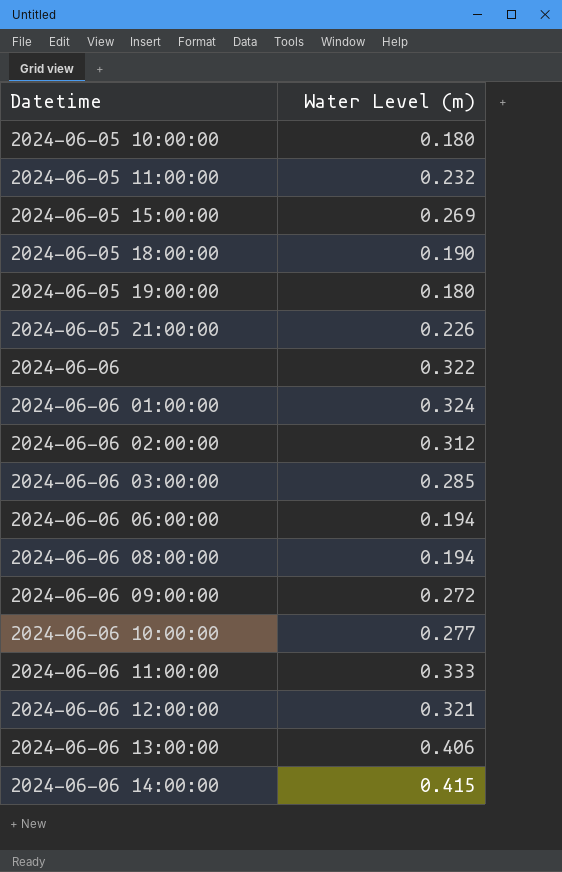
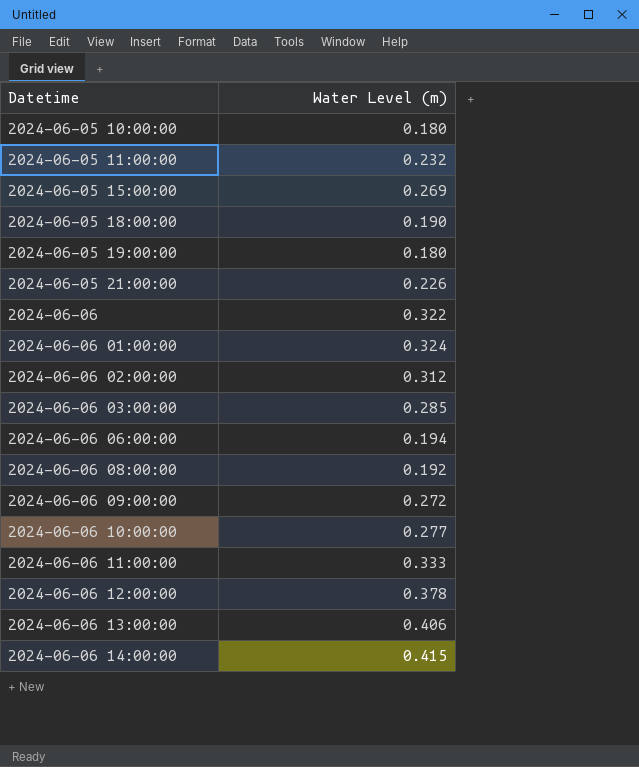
2024-06-06 08:00:00 | Water Level (m): 0.194 -> 0.192
2024-06-06 12:00:00 | Water Level (m): 0.321 -> 0.378

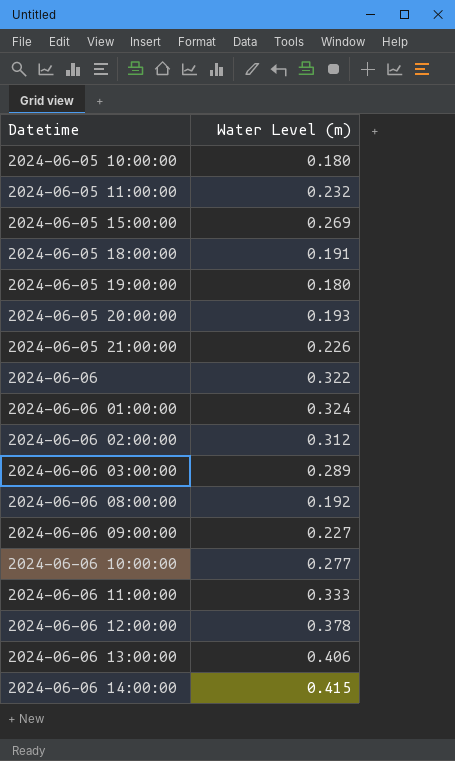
row 2024-06-06 06:00:00: 0.194 -> none
2024-06-05 18:00:00 | Water Level (m): 0.190 -> 0.191
row 2024-06-05 20:00:00: none -> 0.193
2024-06-06 03:00:00 | Water Level (m): 0.285 -> 0.289
2024-06-06 09:00:00 | Water Level (m): 0.272 -> 0.227

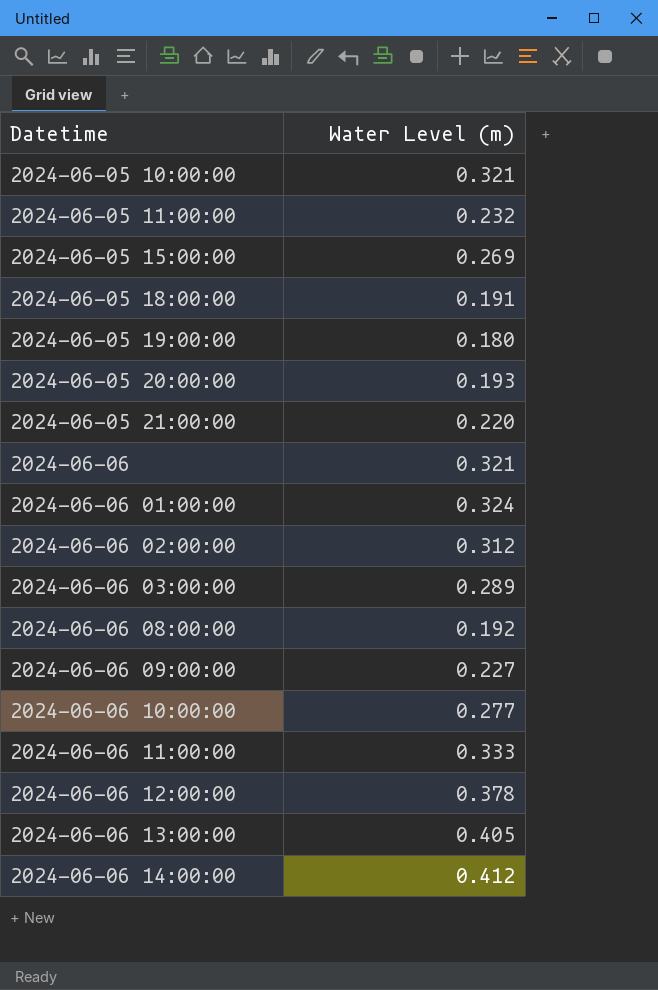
2024-06-05 10:00:00 | Water Level (m): 0.180 -> 0.321
2024-06-05 21:00:00 | Water Level (m): 0.226 -> 0.220
2024-06-06 | Water Level (m): 0.322 -> 0.321
2024-06-06 13:00:00 | Water Level (m): 0.406 -> 0.405
2024-06-06 14:00:00 | Water Level (m): 0.415 -> 0.412

